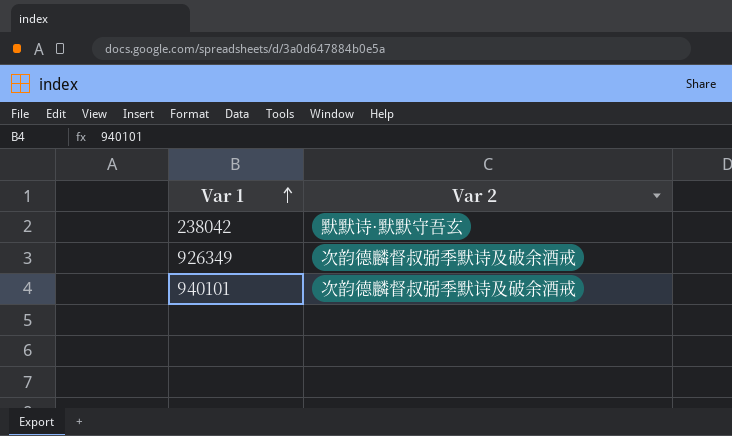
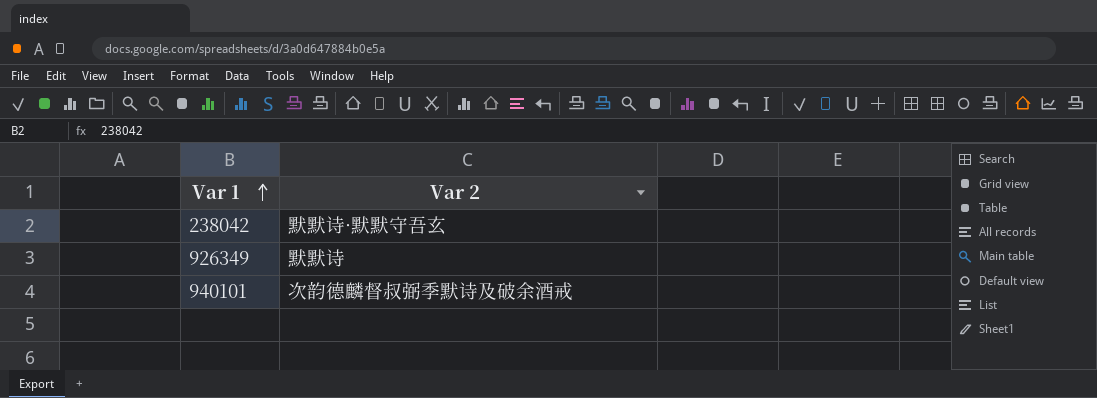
926349 | Var 2: 次韵德麟督叔弼季默诗及破余酒戒 -> 默默诗

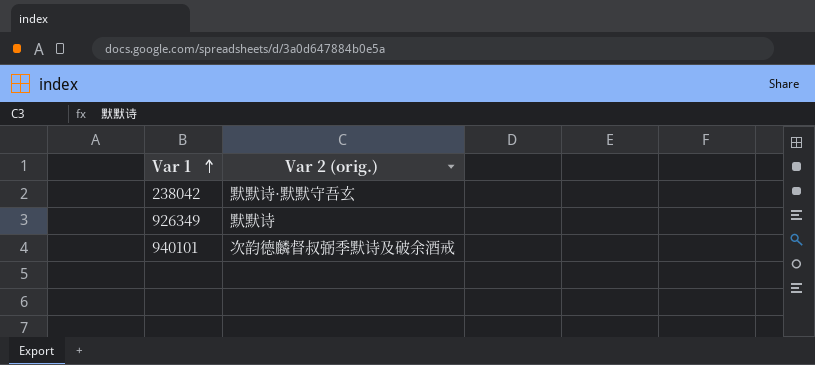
column name: Var 2 -> Var 2 (orig.)

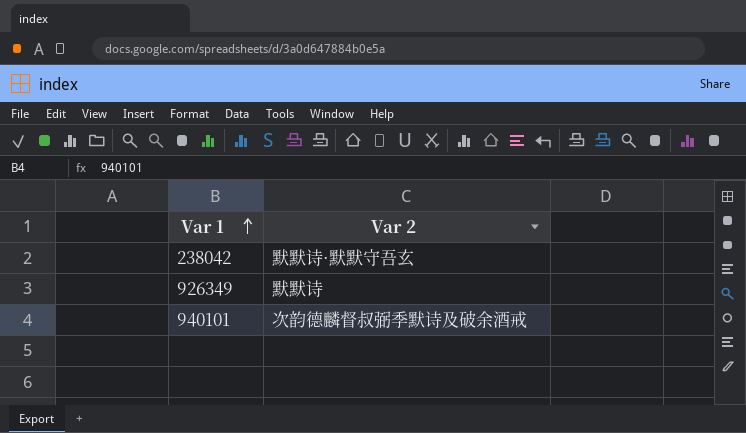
column name: Var 2 (orig.) -> Var 2

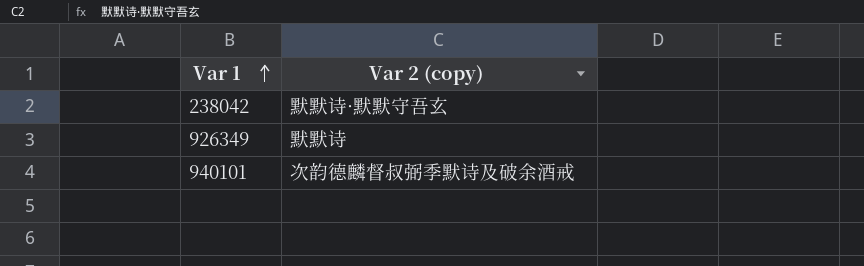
column name: Var 2 -> Var 2 (copy)

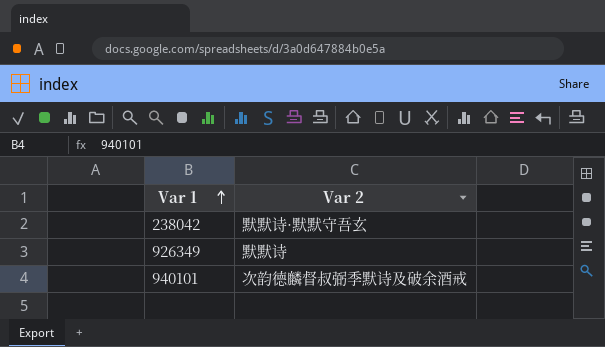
column name: Var 2 (copy) -> Var 2

